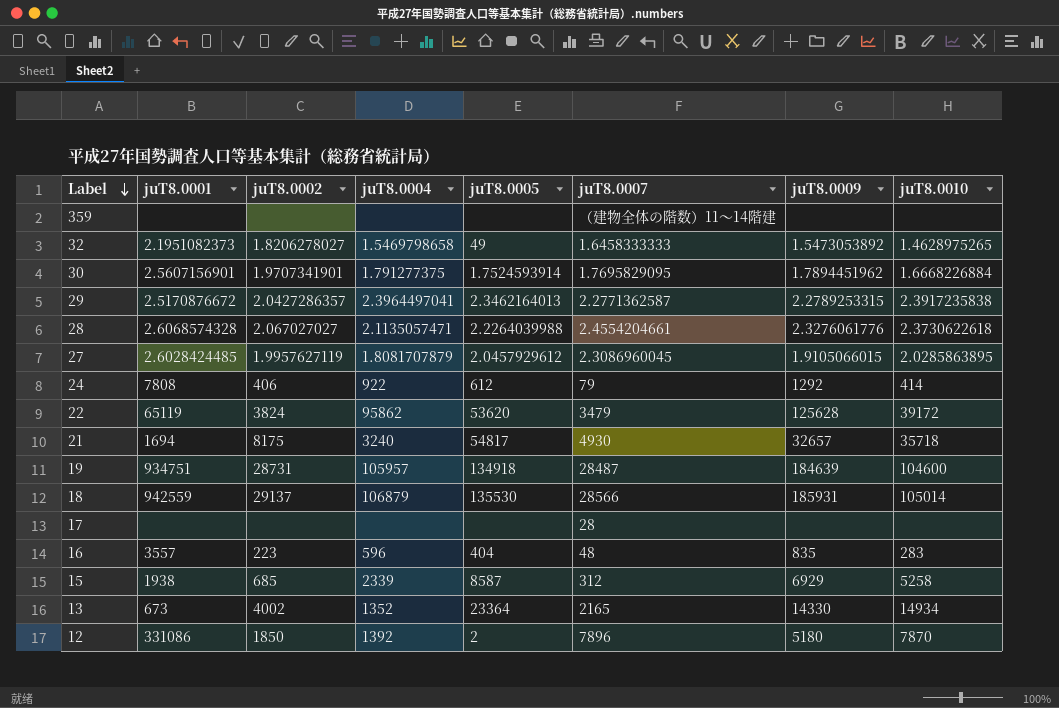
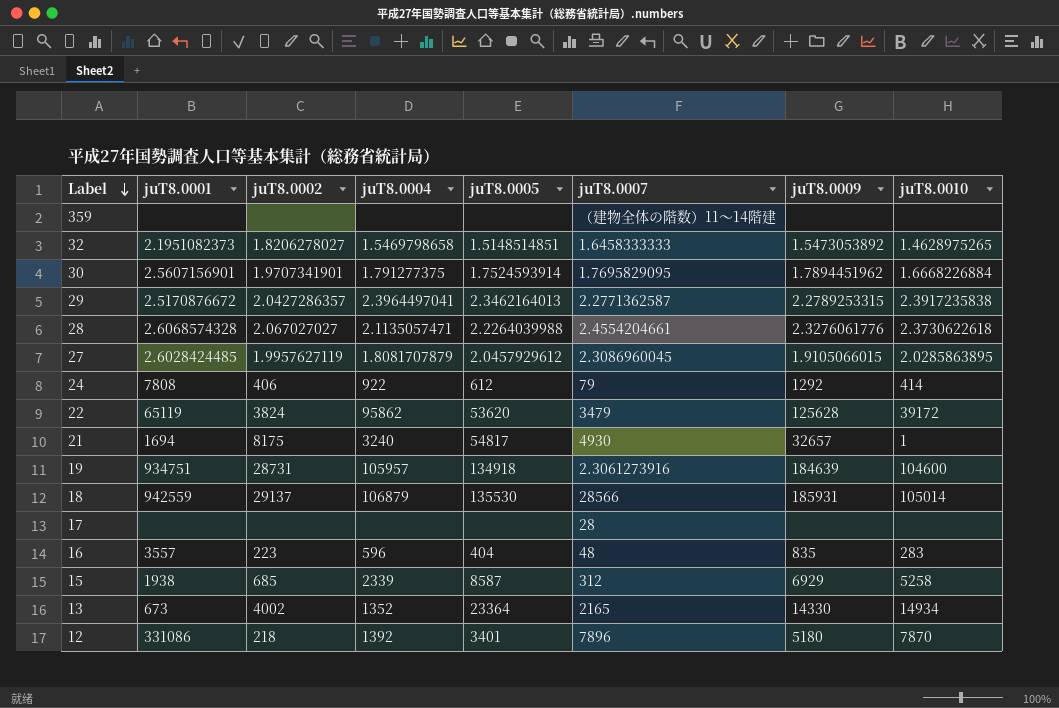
32 | juT8.0005: 49 -> 1.5148514851
21 | juT8.0010: 35718 -> 1
19 | juT8.0007: 28487 -> 2.3061273916
12 | juT8.0002: 1850 -> 218
12 | juT8.0005: 2 -> 3401

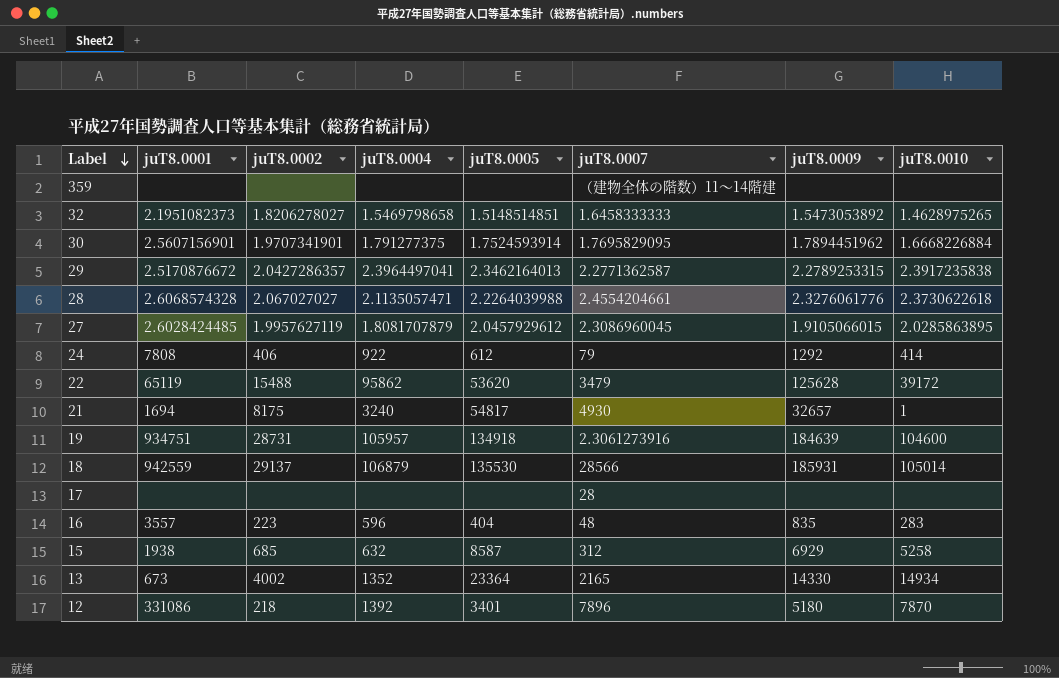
22 | juT8.0002: 3824 -> 15488
15 | juT8.0004: 2339 -> 632

